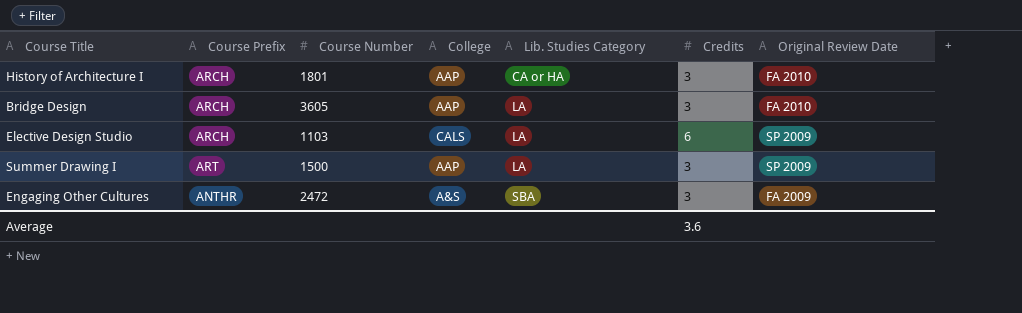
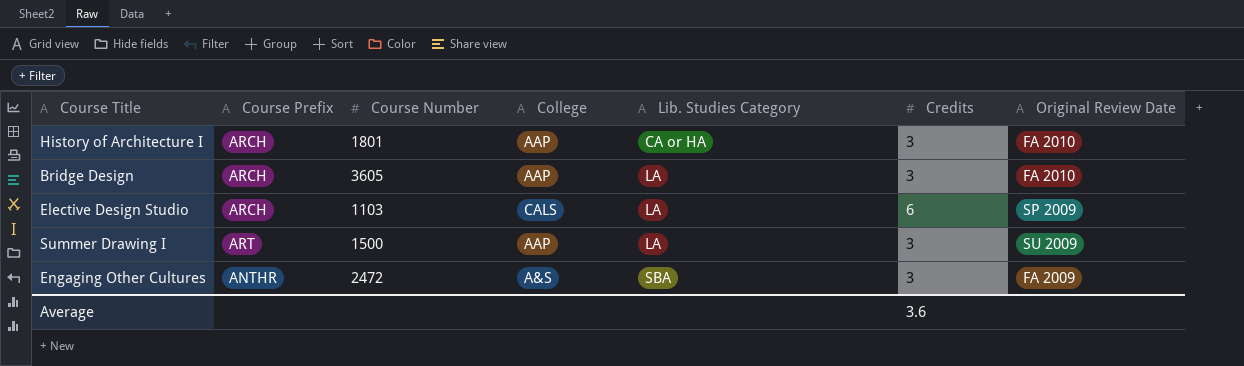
Summer Drawing I | Original Review Date: SP 2009 -> SU 2009

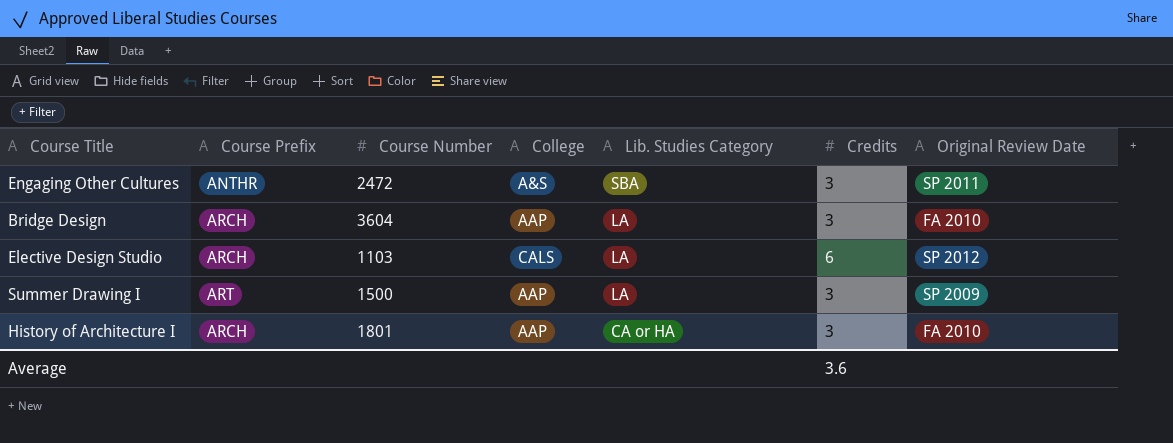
row order: Lib. Studies Category ascending -> Lib. Studies Category descending
Engaging Other Cultures | Original Review Date: FA 2009 -> SP 2011
Bridge Design | Course Number: 3605 -> 3604
Elective Design Studio | Original Review Date: SP 2009 -> SP 2012
Summer Drawing I | Original Review Date: SU 2009 -> SP 2009

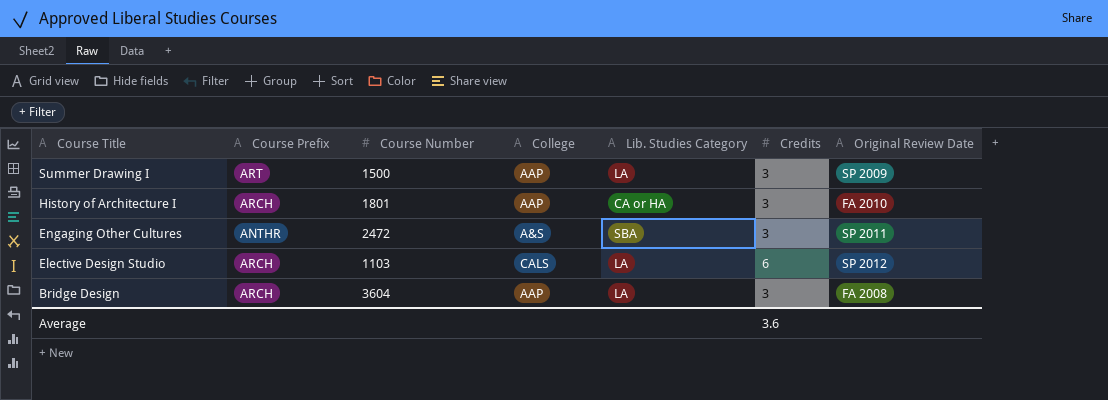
row order: Lib. Studies Category descending -> Course Title descending
Bridge Design | Original Review Date: FA 2010 -> FA 2008

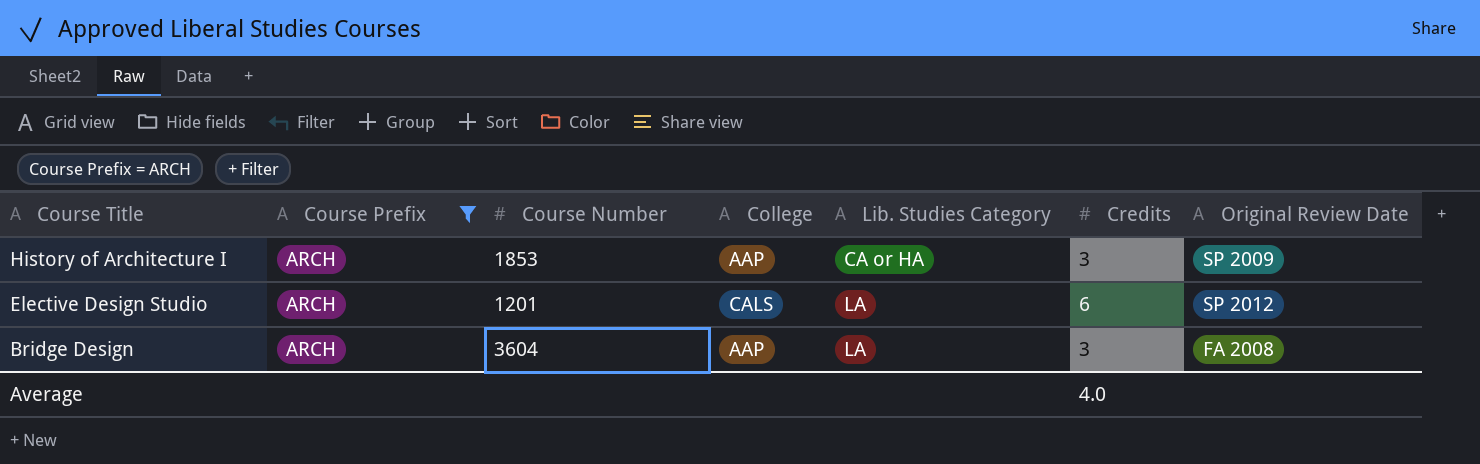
filter: none -> Course Prefix = ARCH
History of Architecture I | Course Number: 1801 -> 1853
History of Architecture I | Original Review Date: FA 2010 -> SP 2009
Elective Design Studio | Course Number: 1103 -> 1201
Average | Credits: 3.6 -> 4.0

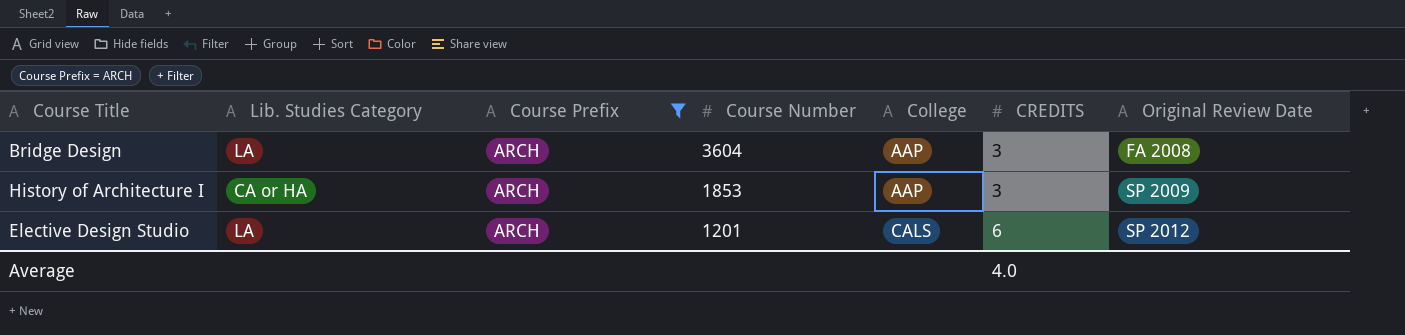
row order: Course Title descending -> Course Number descending
column Lib. Studies Category | position: 5 -> 2
column name: Credits -> CREDITS

